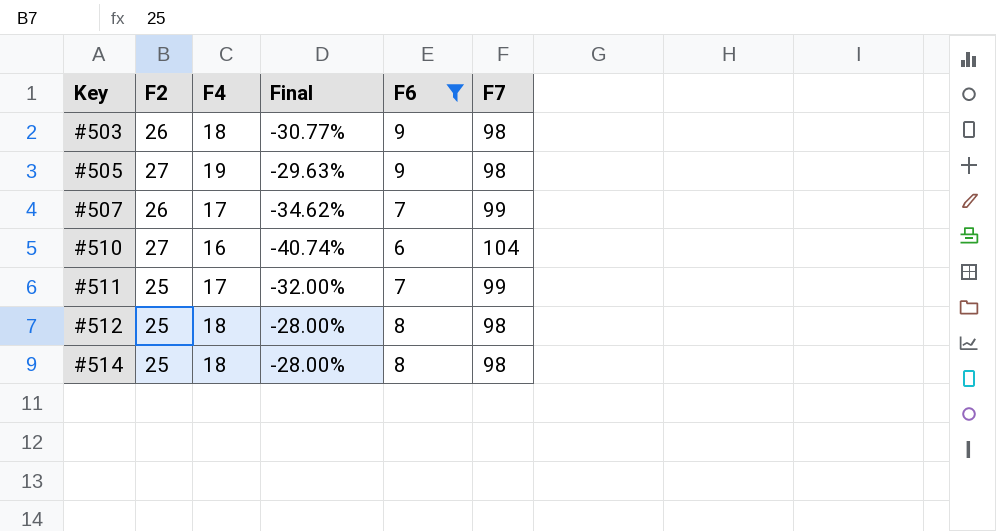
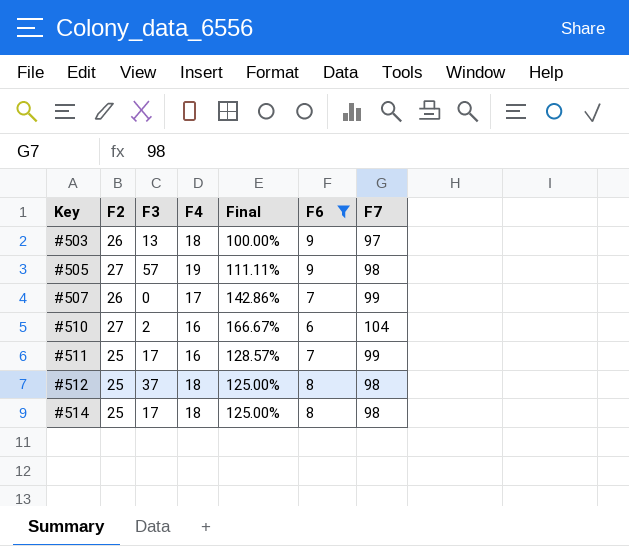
column F3 | position: none -> 3
column Final | formula: ([F4] - [F2]) / [F2] -> ([F4] - [F6]) / [F6]
#503 | F7: 98 -> 97
#511 | F4: 17 -> 16

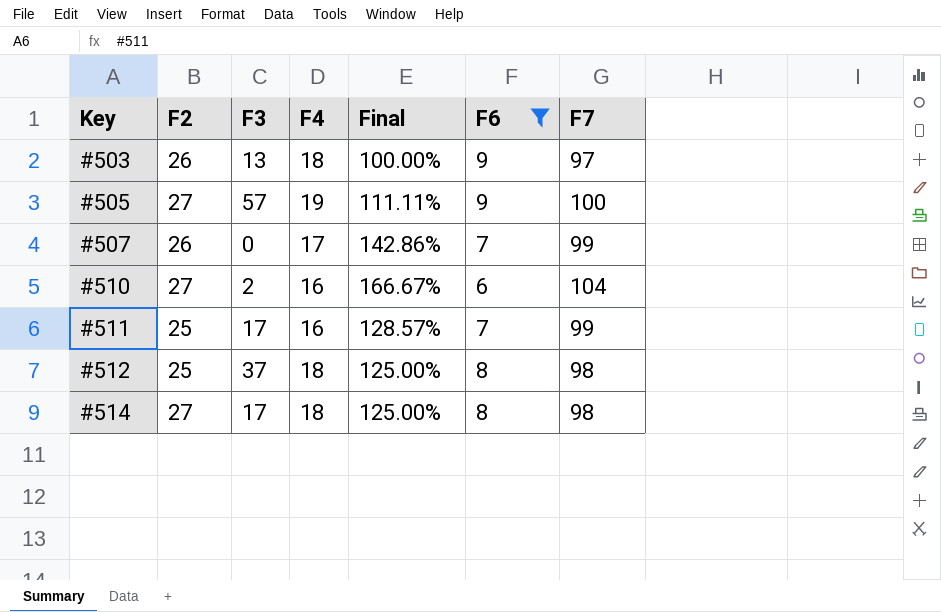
#505 | F7: 98 -> 100
#514 | F2: 25 -> 27

